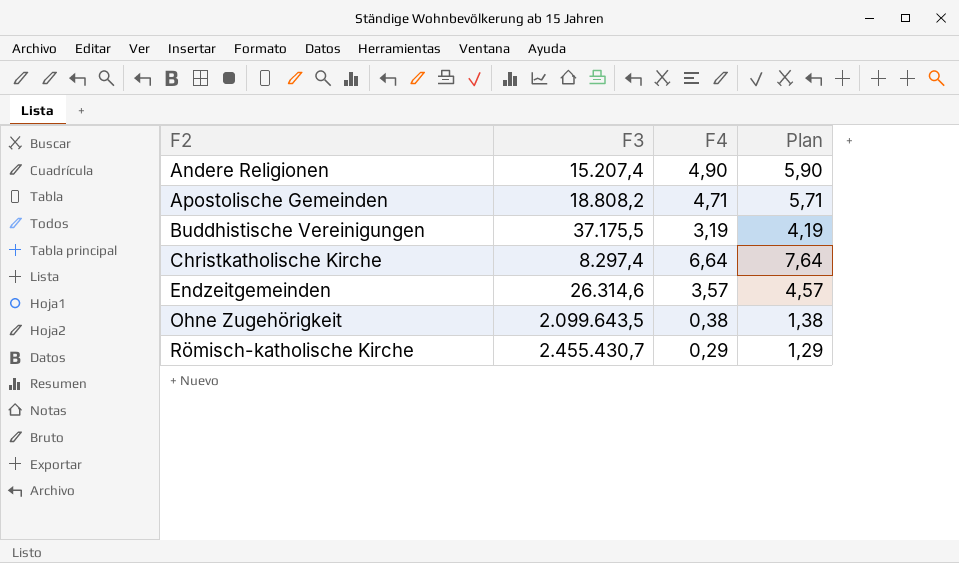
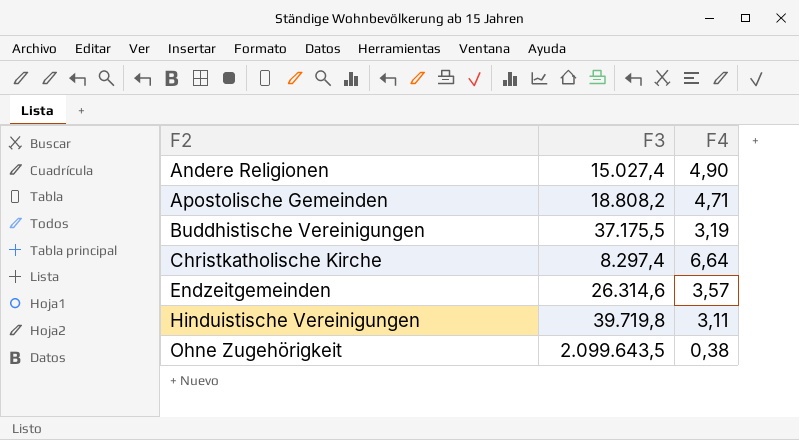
column Plan | formula: [F4] + 1 -> none
row Römisch-katholische Kirche: 2.455.430,7 | 0,29 | 1,29 -> none
Andere Religionen | F3: 15.207,4 -> 15.027,4
row Hinduistische Vereinigungen: none -> 39.719,8 | 3,11

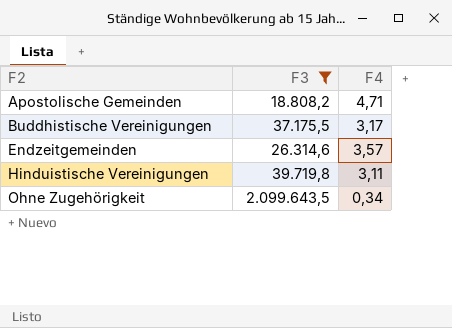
filter: none -> F3 >= 18.808,2
Buddhistische Vereinigungen | F4: 3,19 -> 3,17
Ohne Zugehörigkeit | F4: 0,38 -> 0,34

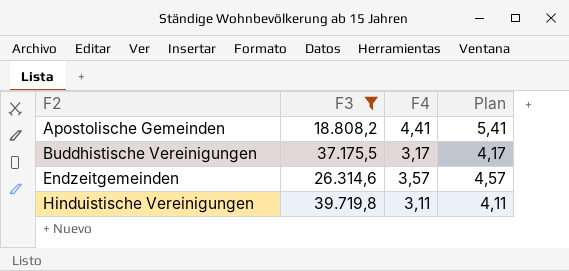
column Plan | formula: none -> [F4] + 1
row Ohne Zugehörigkeit: 2.099.643,5 | 0,34 -> none
Apostolische Gemeinden | F4: 4,71 -> 4,41

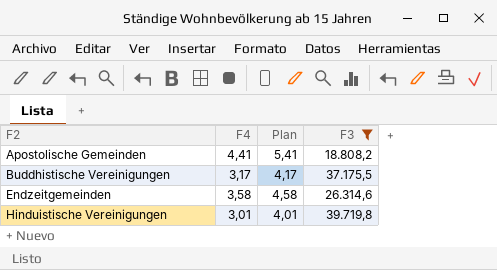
column F3 | position: 2 -> 4
Endzeitgemeinden | F4: 3,57 -> 3,58
Endzeitgemeinden | Plan: 4,57 -> 4,58
Hinduistische Vereinigungen | F4: 3,11 -> 3,01
Hinduistische Vereinigungen | Plan: 4,11 -> 4,01

